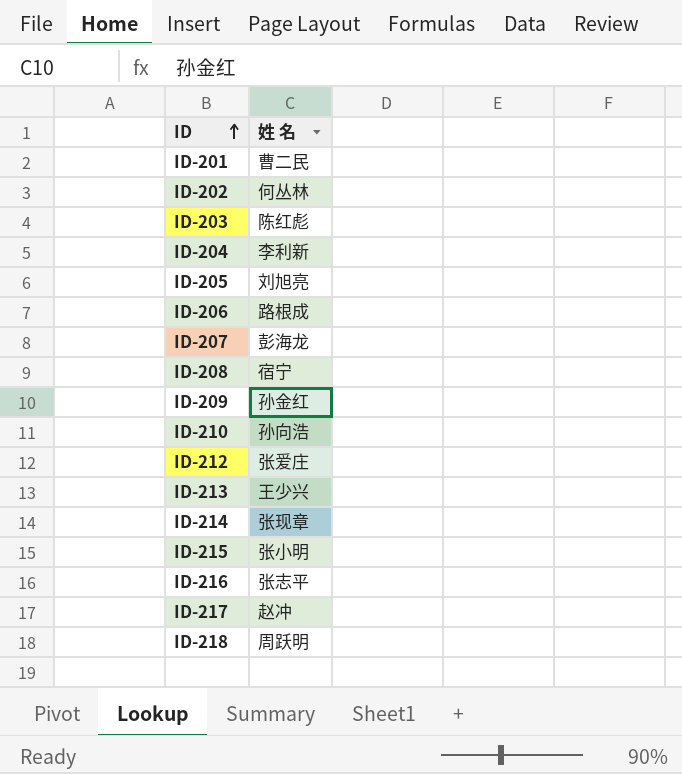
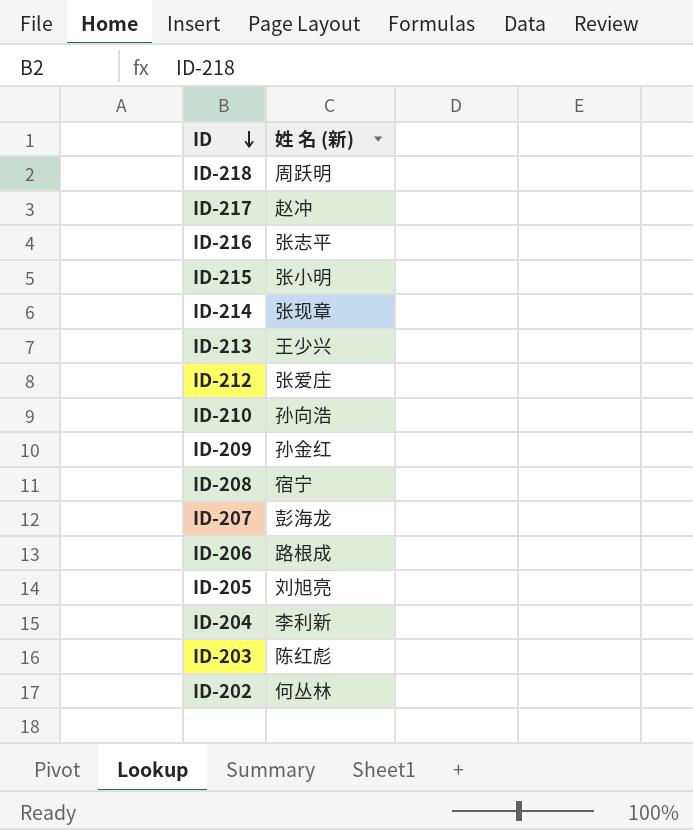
row order: ID ascending -> ID descending
column name: 姓 名 -> 姓 名 (新)
row ID-201: 曹二民 -> none

